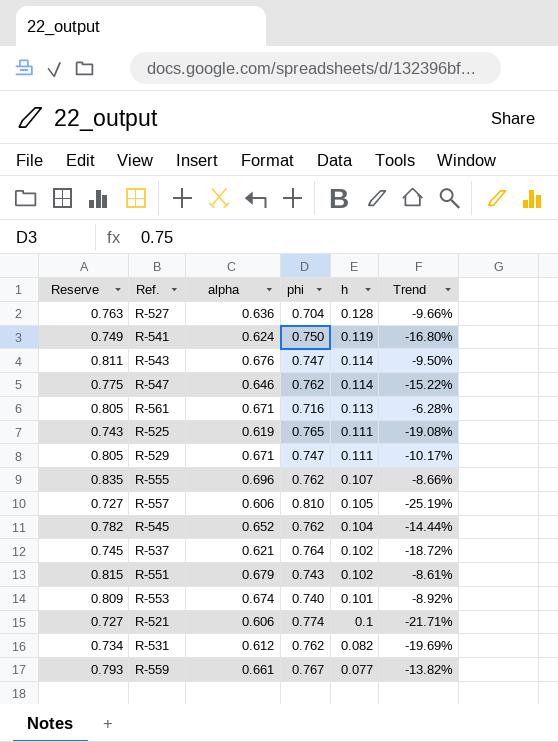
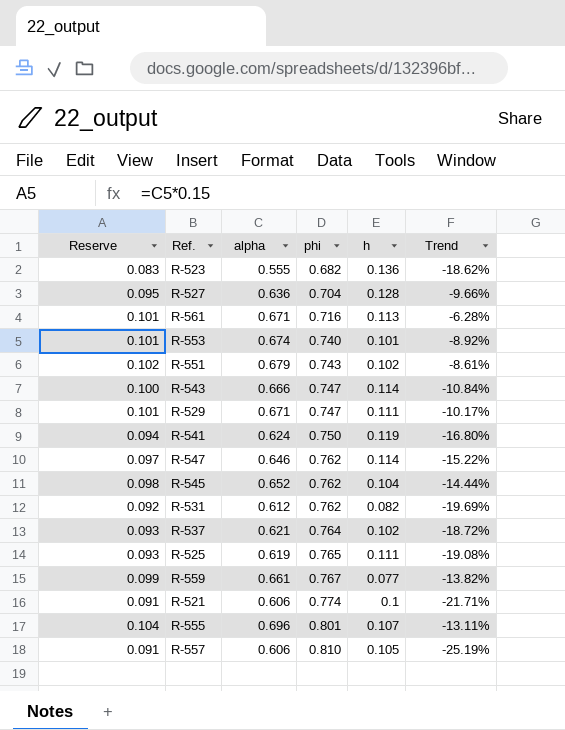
row order: h descending -> phi ascending
column Reserve | formula: [alpha] * 1.2 -> [alpha] * 0.15
row R-523: none -> 0.083 | 0.555 | 0.682 | 0.136 | -18.62%
R-543 | alpha: 0.676 -> 0.666
R-543 | Trend: -9.50% -> -10.84%
R-555 | phi: 0.762 -> 0.801
R-555 | Trend: -8.66% -> -13.11%

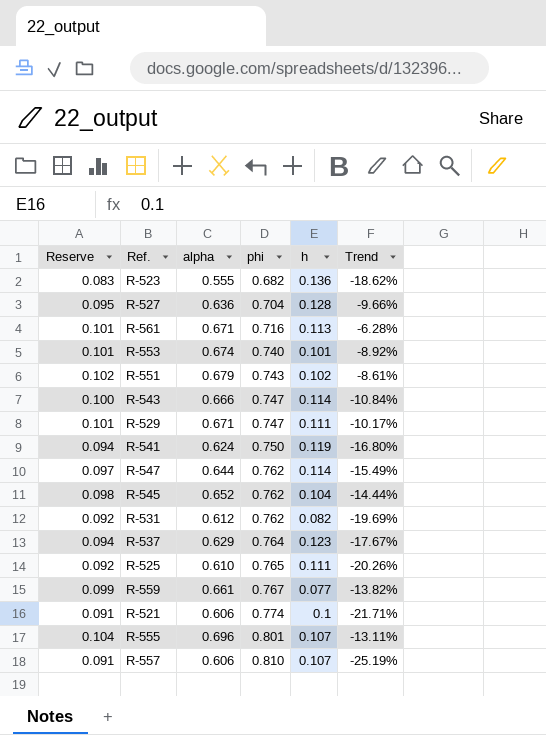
R-547 | alpha: 0.646 -> 0.644
R-547 | Trend: -15.22% -> -15.49%
R-537 | Reserve: 0.093 -> 0.094
R-537 | alpha: 0.621 -> 0.629
R-537 | h: 0.102 -> 0.123
R-537 | Trend: -18.72% -> -17.67%
R-525 | Reserve: 0.093 -> 0.092
R-525 | alpha: 0.619 -> 0.610
R-525 | Trend: -19.08% -> -20.26%
R-557 | h: 0.105 -> 0.107

